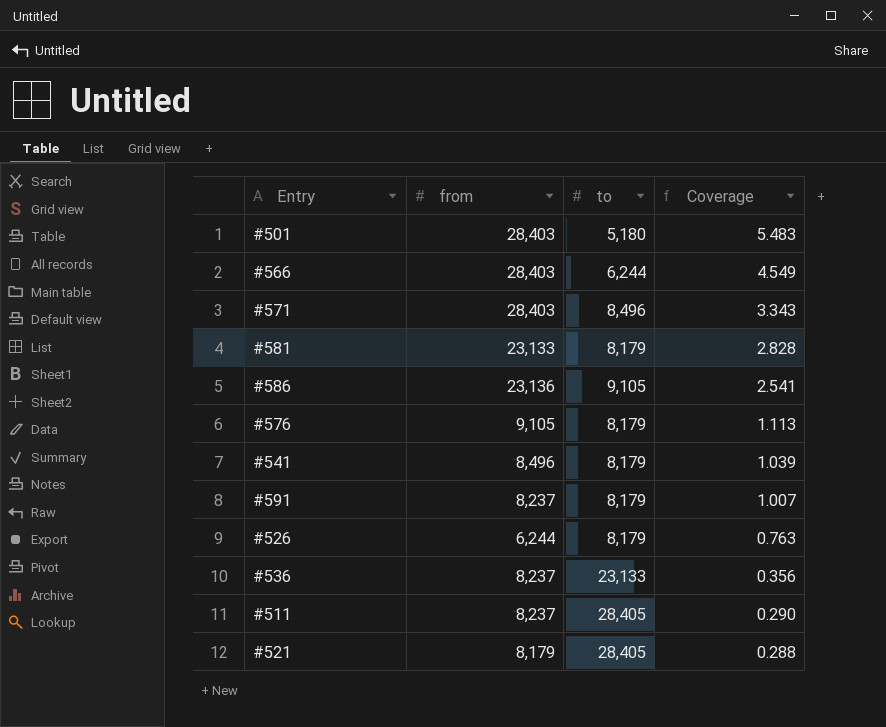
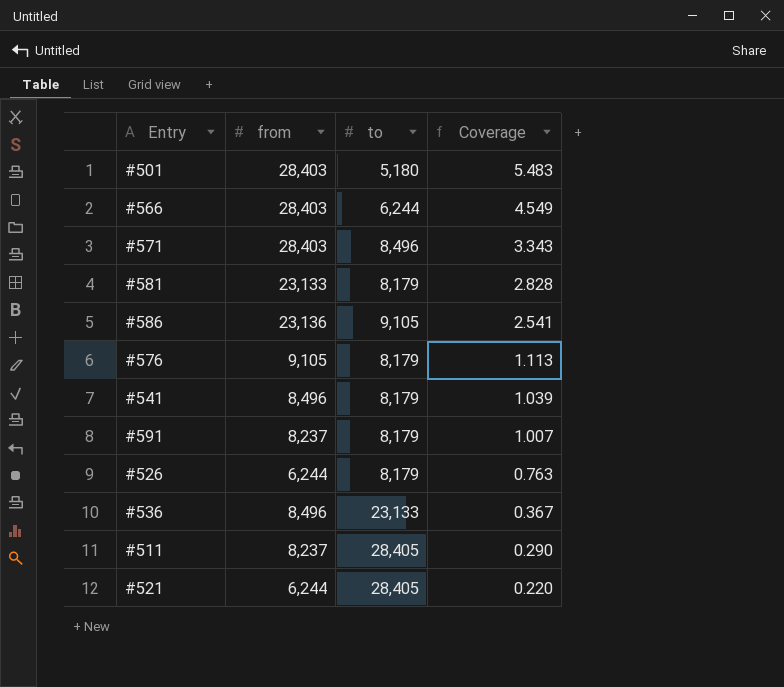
#536 | from: 8,237 -> 8,496
#536 | Coverage: 0.356 -> 0.367
#521 | from: 8,179 -> 6,244
#521 | Coverage: 0.288 -> 0.220

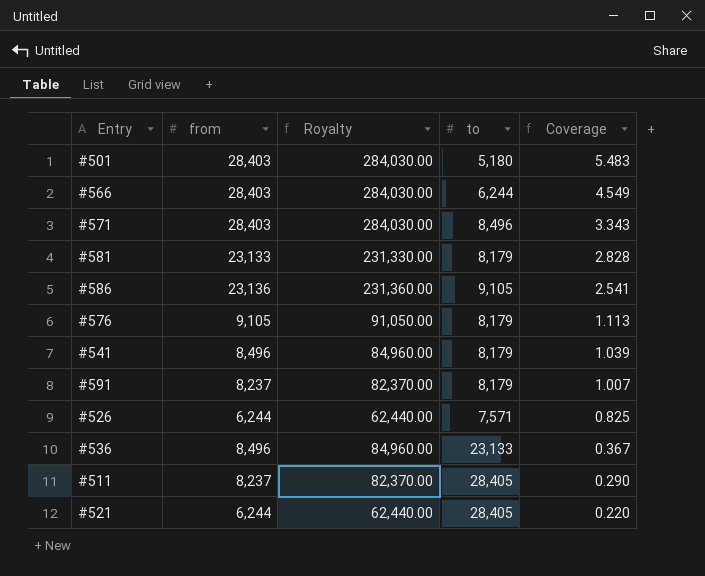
column Royalty | formula: none -> [from] * 10
#526 | to: 8,179 -> 7,571
#526 | Coverage: 0.763 -> 0.825

